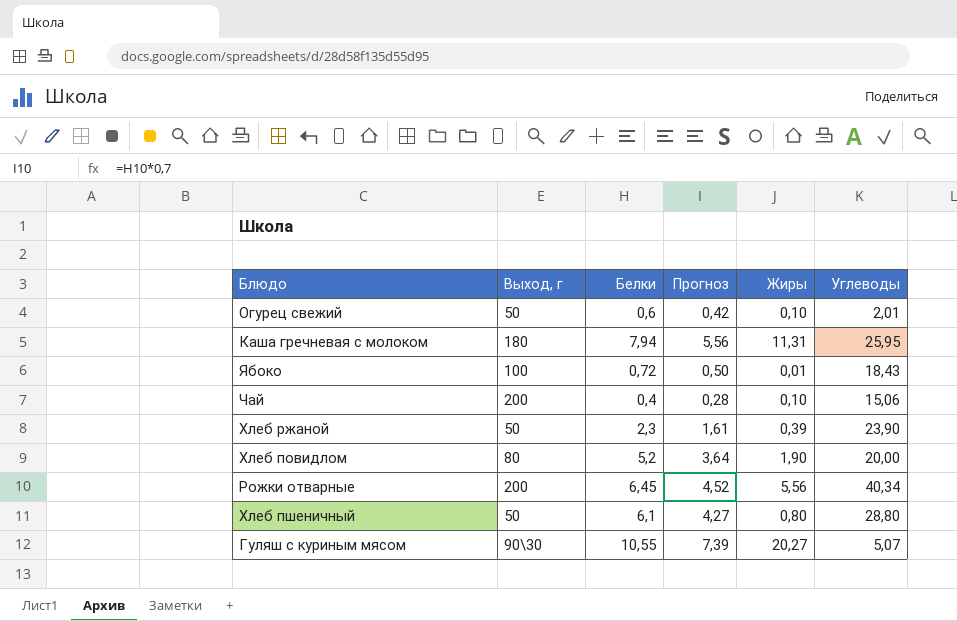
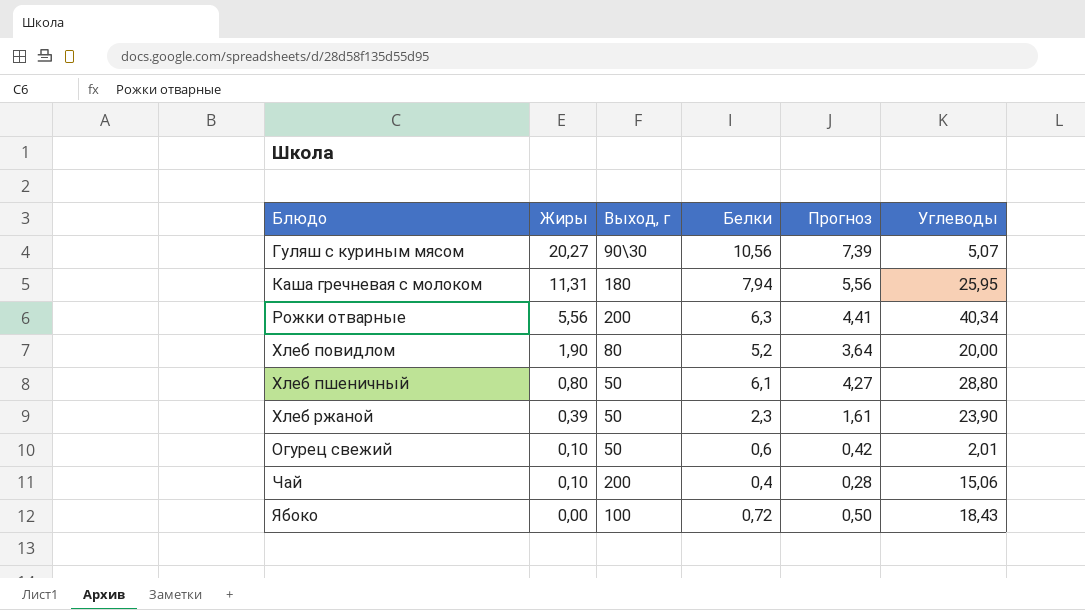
row order: none -> Жиры descending
column Жиры | position: 5 -> 2
Гуляш с куриным мясом | Белки: 10,55 -> 10,56
Рожки отварные | Белки: 6,45 -> 6,3
Рожки отварные | Прогноз: 4,52 -> 4,41
Ябоко | Жиры: 0,01 -> 0,00

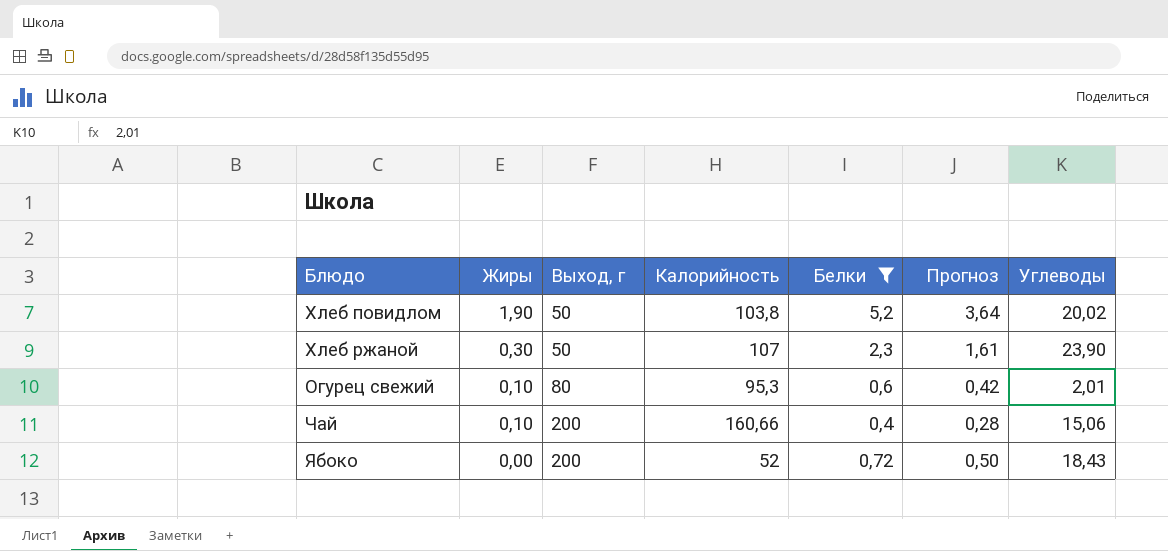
filter: none -> Белки <= 5,2
column Калорийность | position: none -> 4
Хлеб повидлом | Выход, г: 80 -> 50
Хлеб повидлом | Углеводы: 20,00 -> 20,02
Хлеб ржаной | Жиры: 0,39 -> 0,30
Огурец свежий | Выход, г: 50 -> 80
Ябоко | Выход, г: 100 -> 200

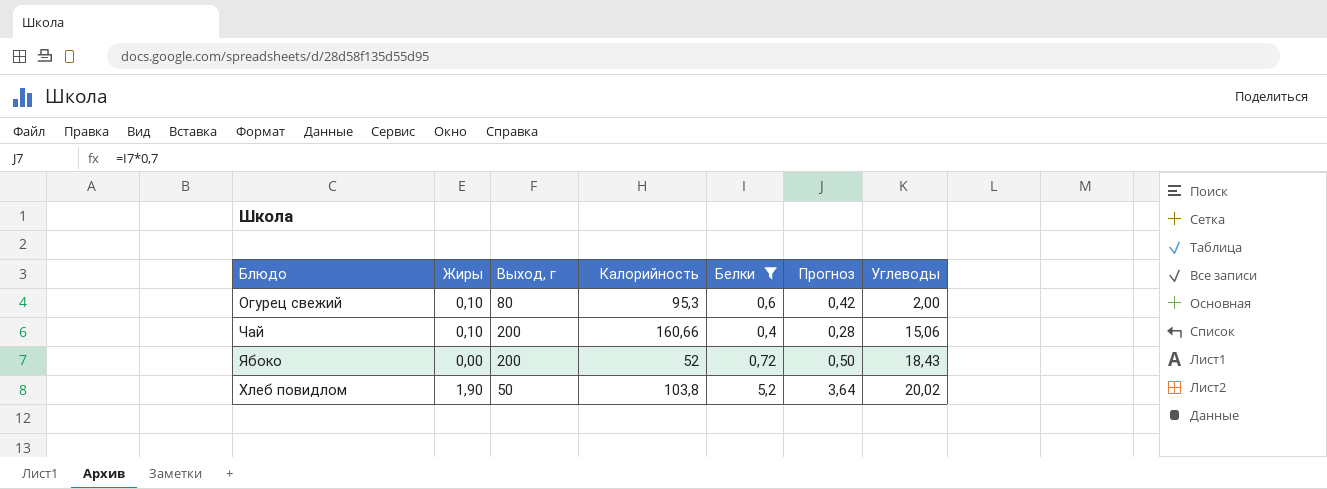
row order: Жиры descending -> Углеводы ascending
row Хлеб ржаной: 0,30 | 50 | 107 | 2,3 | 1,61 | 23,90 -> none
Огурец свежий | Углеводы: 2,01 -> 2,00

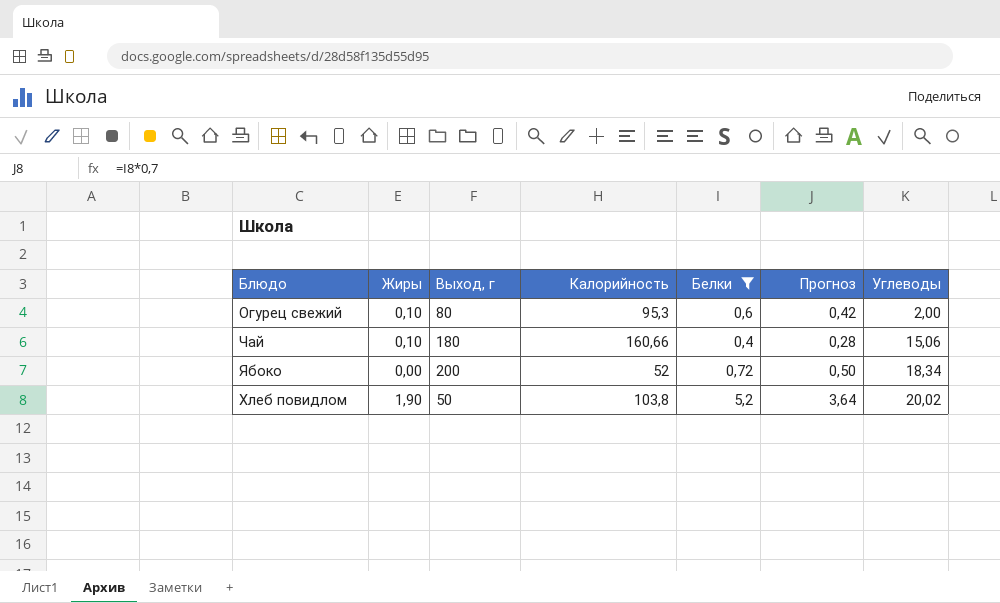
Чай | Выход, г: 200 -> 180
Ябоко | Углеводы: 18,43 -> 18,34

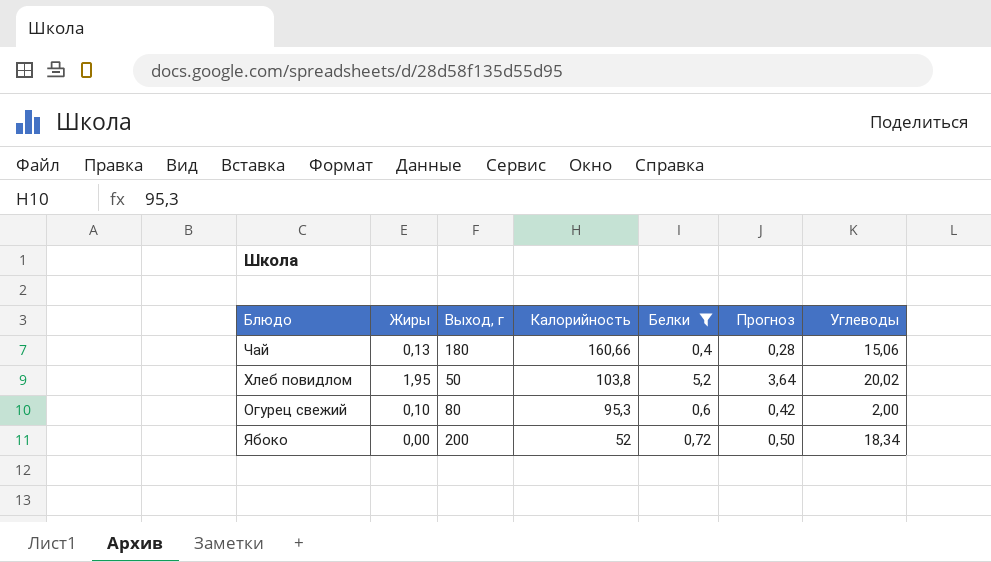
row order: Углеводы ascending -> Калорийность descending
Чай | Жиры: 0,10 -> 0,13
Хлеб повидлом | Жиры: 1,90 -> 1,95

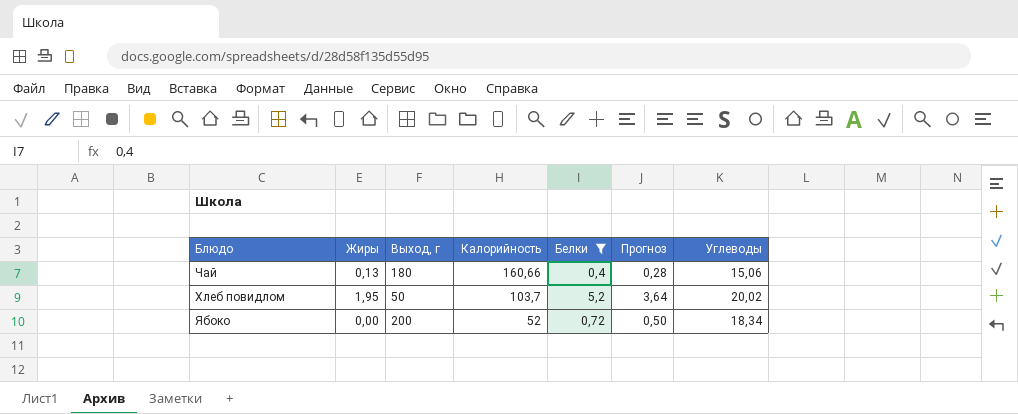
row Огурец свежий: 0,10 | 80 | 95,3 | 0,6 | 0,42 | 2,00 -> none
Хлеб повидлом | Калорийность: 103,8 -> 103,7

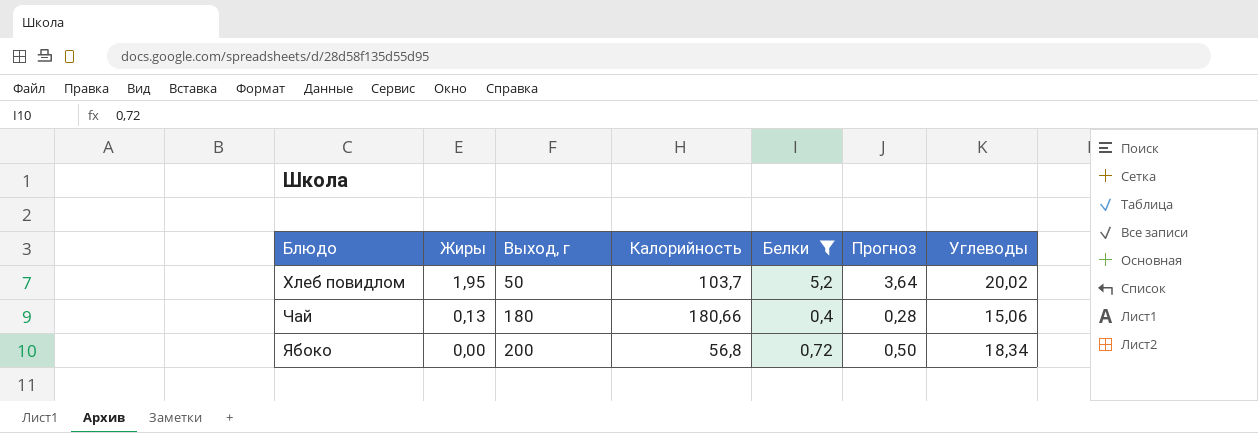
row order: Калорийность descending -> Блюдо ascending
Чай | Калорийность: 160,66 -> 180,66
Ябоко | Калорийность: 52 -> 56,8

